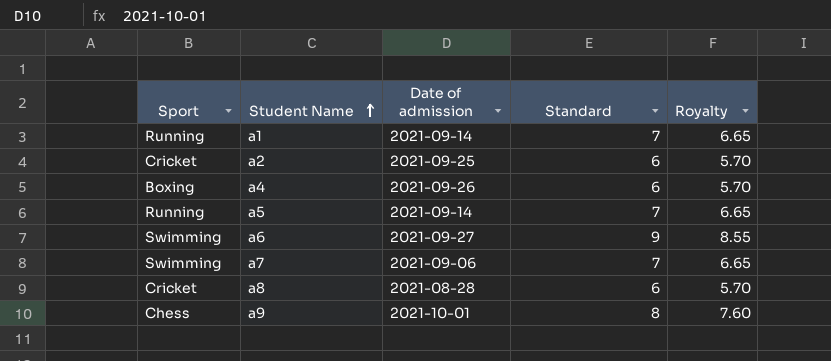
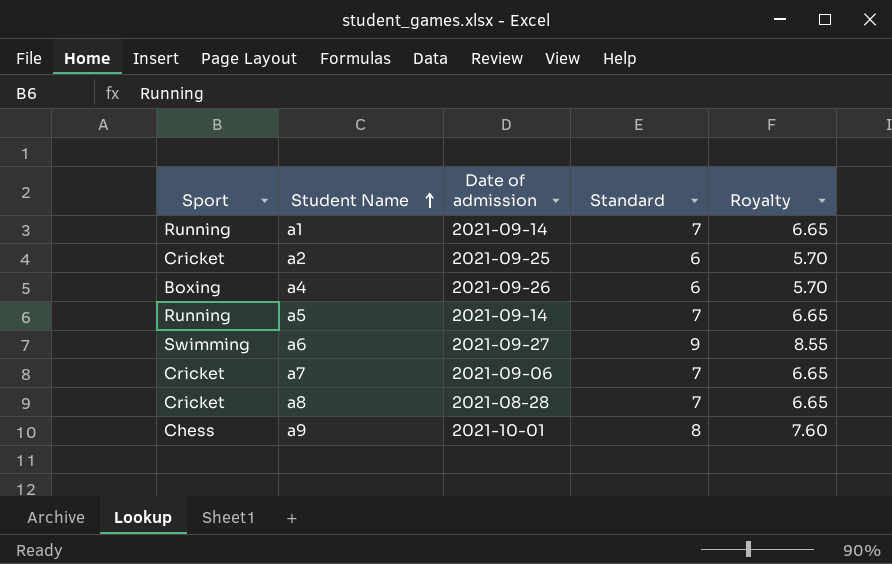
a7 | Sport: Swimming -> Cricket
a8 | Standard: 6 -> 7
a8 | Royalty: 5.70 -> 6.65

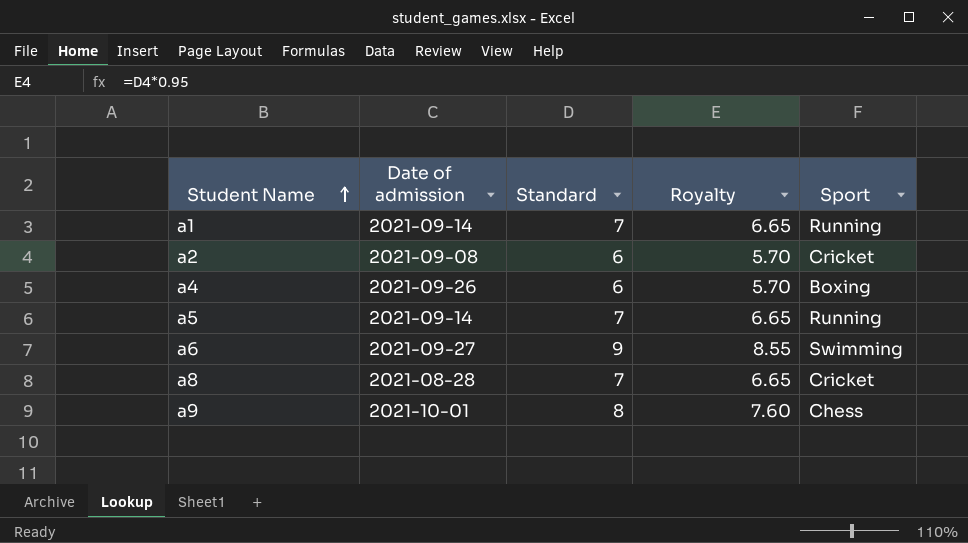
column Sport | position: 1 -> 5
row a7: Cricket | 2021-09-06 | 7 | 6.65 -> none
a2 | Date of admission: 2021-09-25 -> 2021-09-08

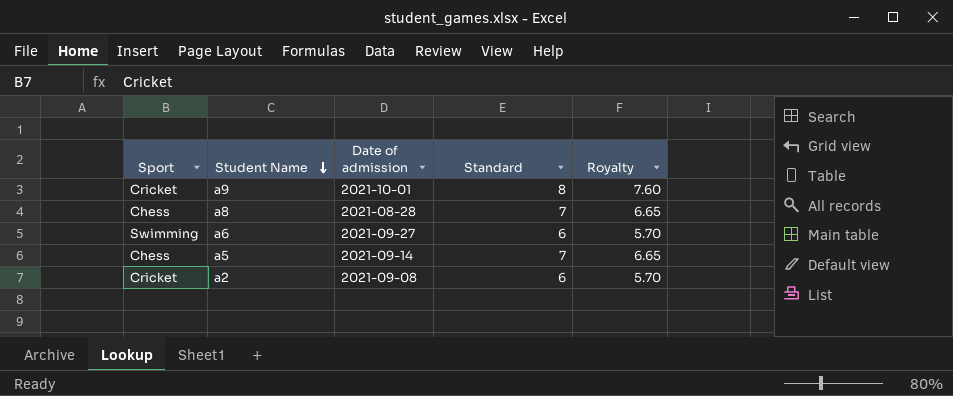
row order: Student Name ascending -> Student Name descending
column Sport | position: 5 -> 1
row a1: 2021-09-14 | 7 | 6.65 | Running -> none
row a4: 2021-09-26 | 6 | 5.70 | Boxing -> none
a9 | Sport: Chess -> Cricket
a8 | Sport: Cricket -> Chess
a6 | Standard: 9 -> 6
a6 | Royalty: 8.55 -> 5.70
a5 | Sport: Running -> Chess

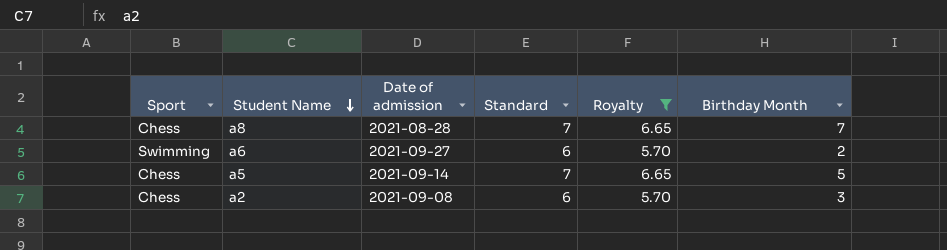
filter: none -> Royalty != 7.60
column Birthday Month | position: none -> 6
a2 | Sport: Cricket -> Chess

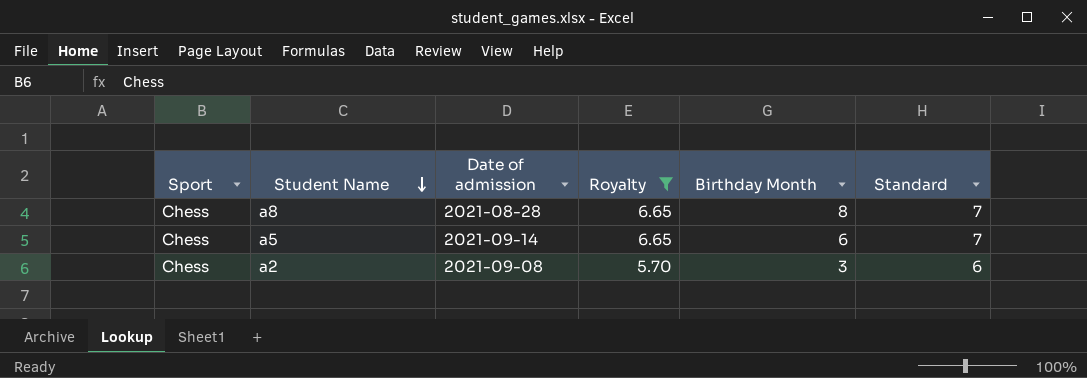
column Standard | position: 4 -> 6
row a6: Swimming | 2021-09-27 | 6 | 5.70 | 2 -> none
a8 | Birthday Month: 7 -> 8
a5 | Birthday Month: 5 -> 6

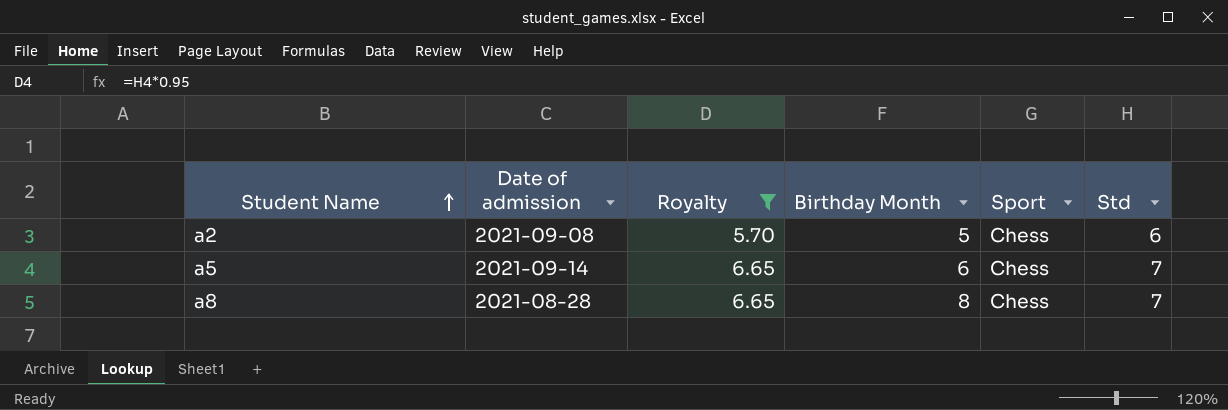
row order: Student Name descending -> Student Name ascending
column Sport | position: 1 -> 5
column name: Standard -> Std
a2 | Birthday Month: 3 -> 5

